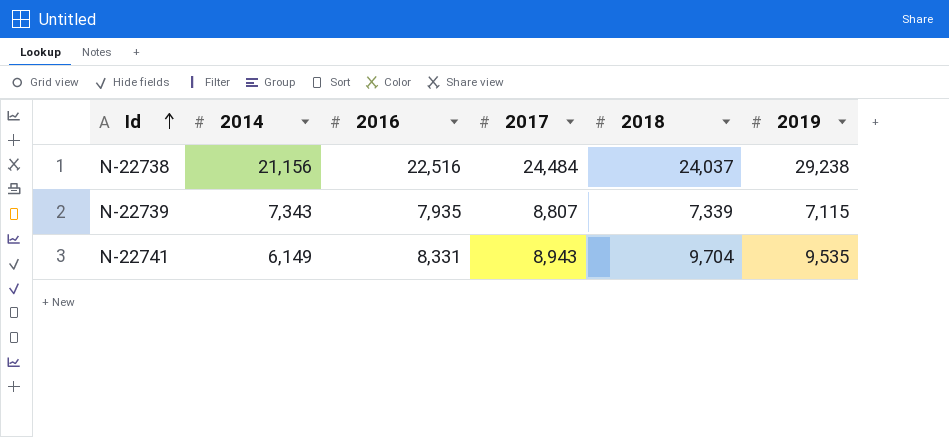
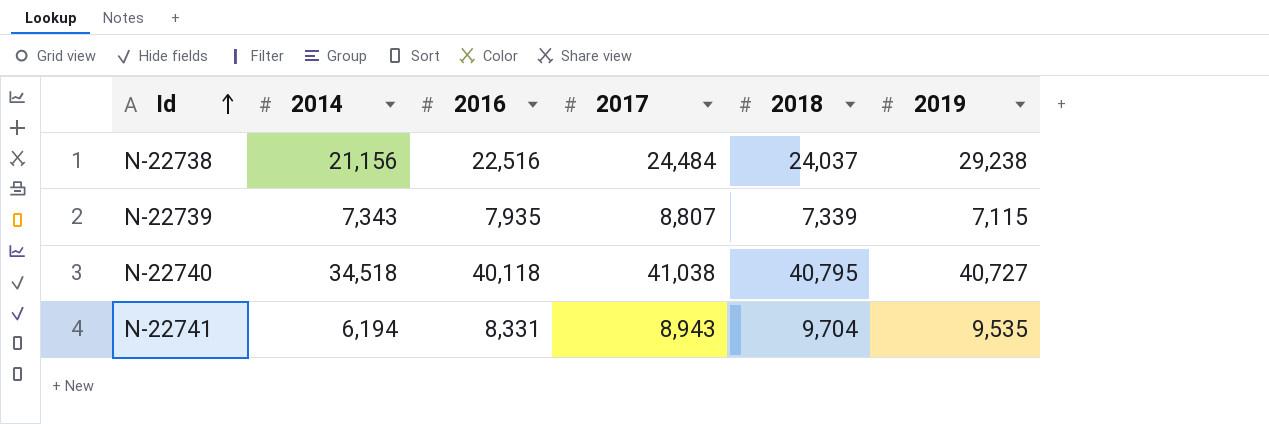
row N-22740: none -> 34,518 | 40,118 | 41,038 | 40,795 | 40,727
N-22741 | 2014: 6,149 -> 6,194

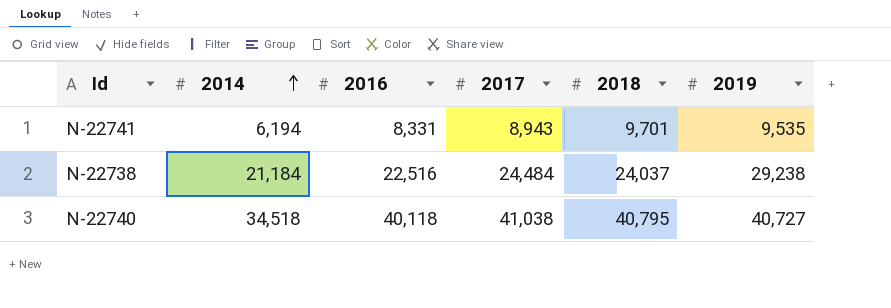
row order: Id ascending -> 2014 ascending
row N-22739: 7,343 | 7,935 | 8,807 | 7,339 | 7,115 -> none
N-22741 | 2018: 9,704 -> 9,701
N-22738 | 2014: 21,156 -> 21,184

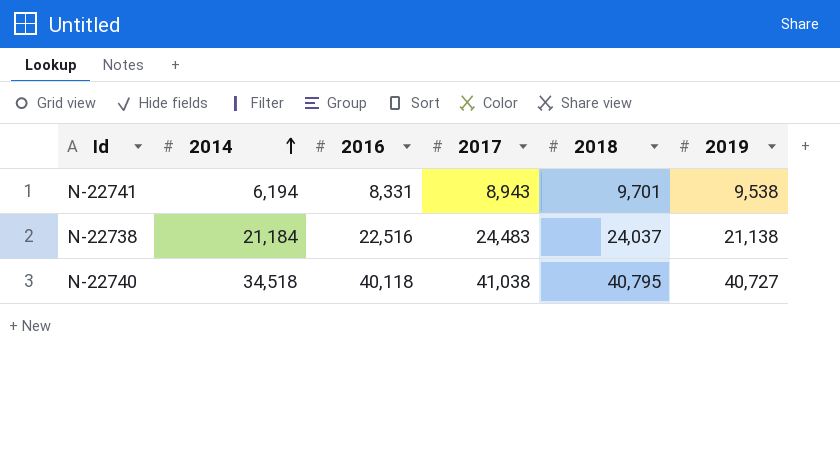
N-22741 | 2019: 9,535 -> 9,538
N-22738 | 2017: 24,484 -> 24,483
N-22738 | 2019: 29,238 -> 21,138

